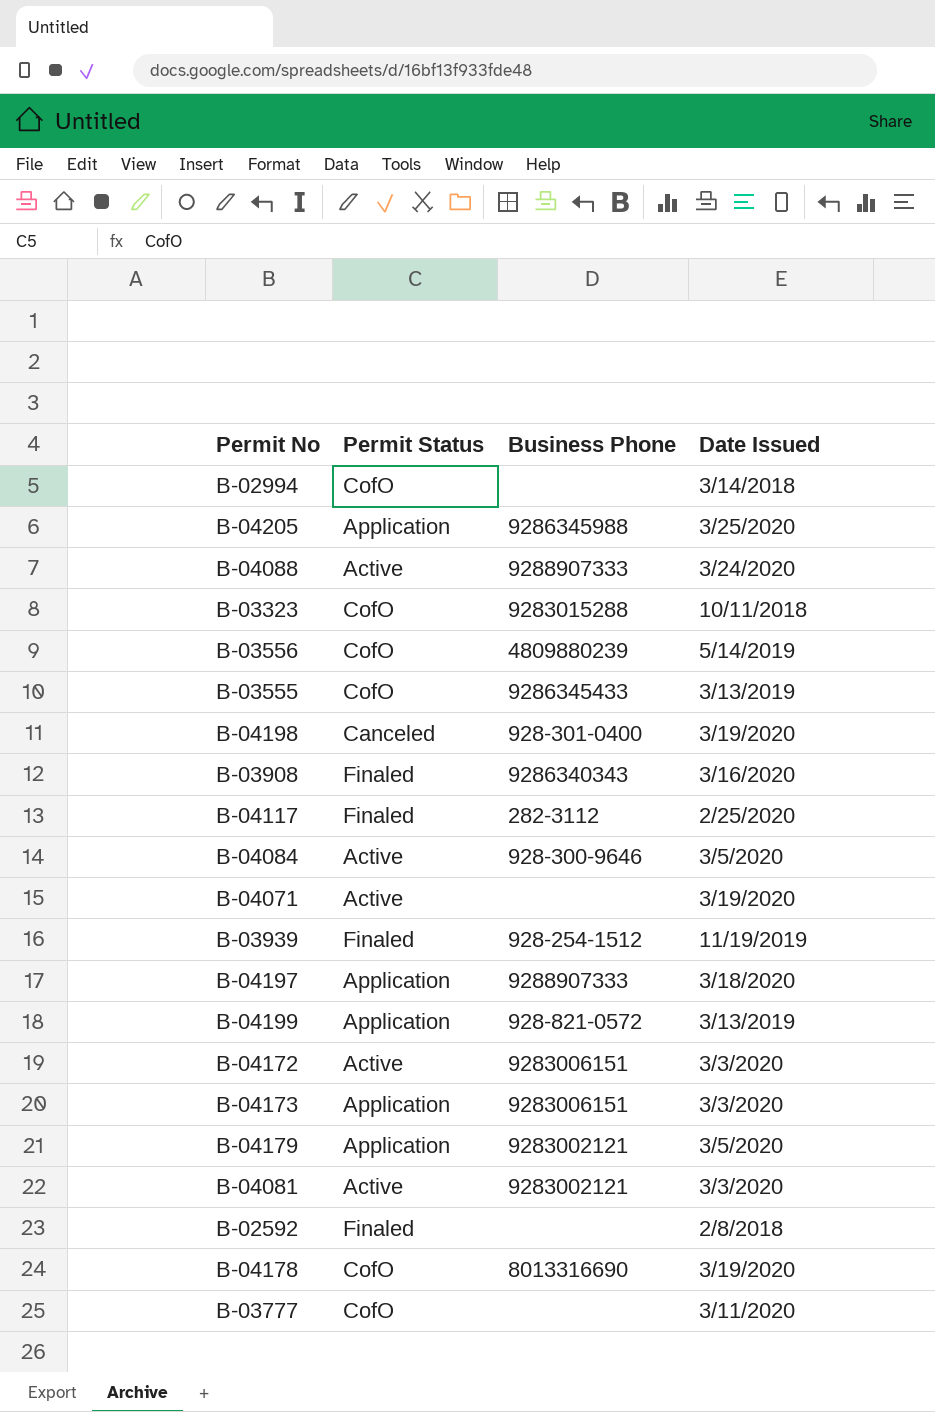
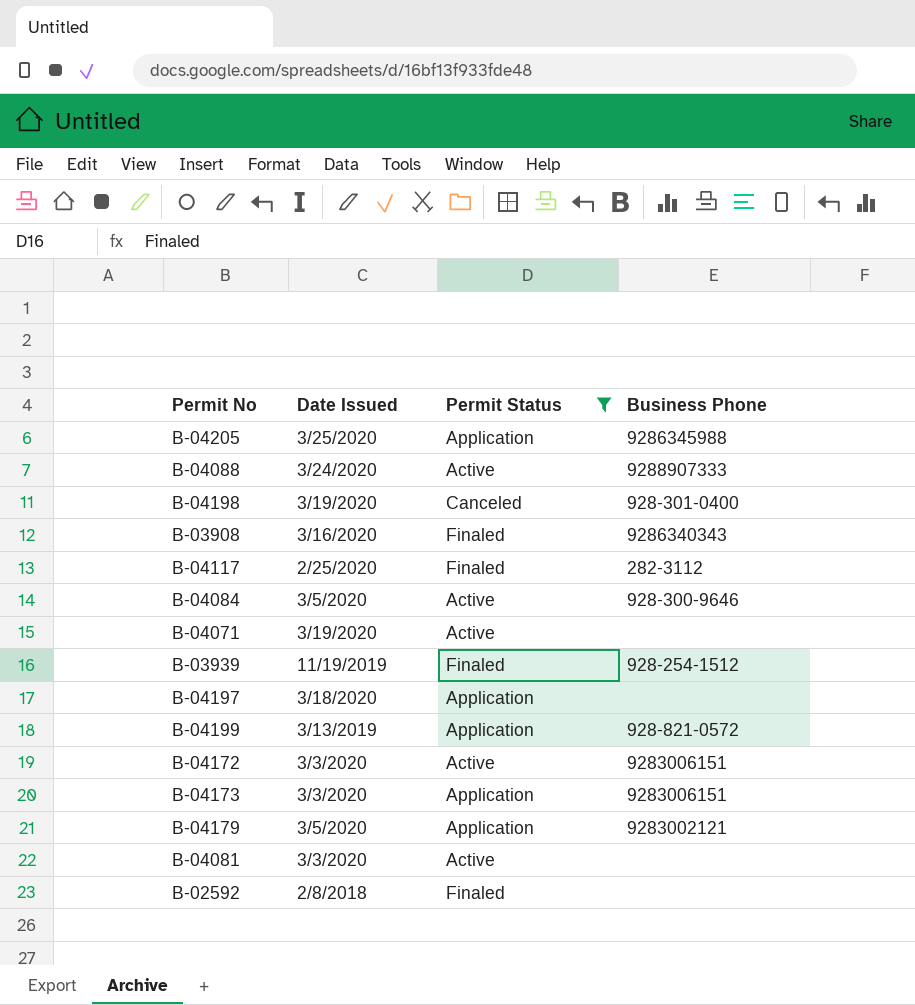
filter: none -> Permit Status != CofO
column Date Issued | position: 4 -> 2
B-04197 | Business Phone: 9288907333 -> none
B-04081 | Business Phone: 9283002121 -> none

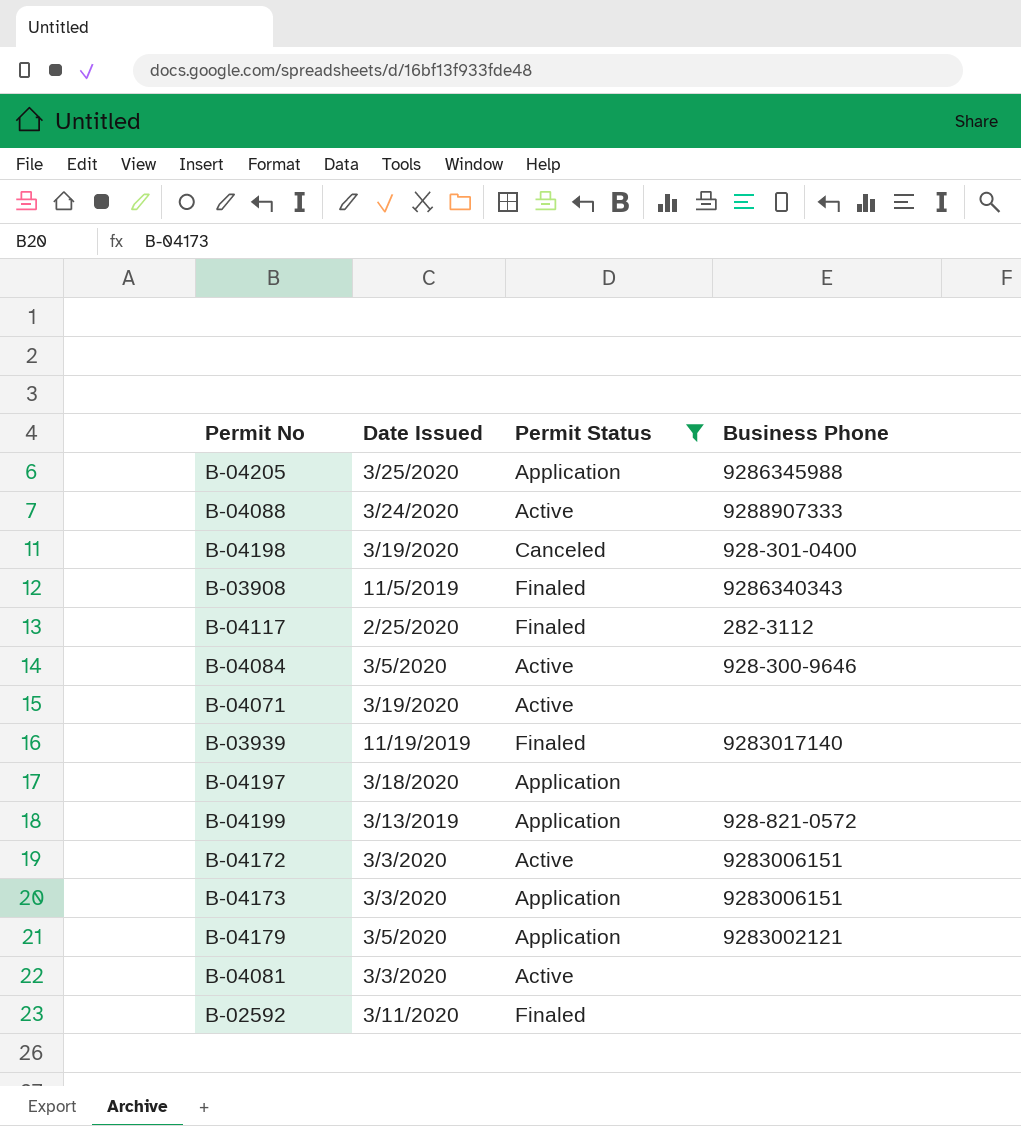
B-03908 | Date Issued: 3/16/2020 -> 11/5/2019
B-03939 | Business Phone: 928-254-1512 -> 9283017140
B-02592 | Date Issued: 2/8/2018 -> 3/11/2020

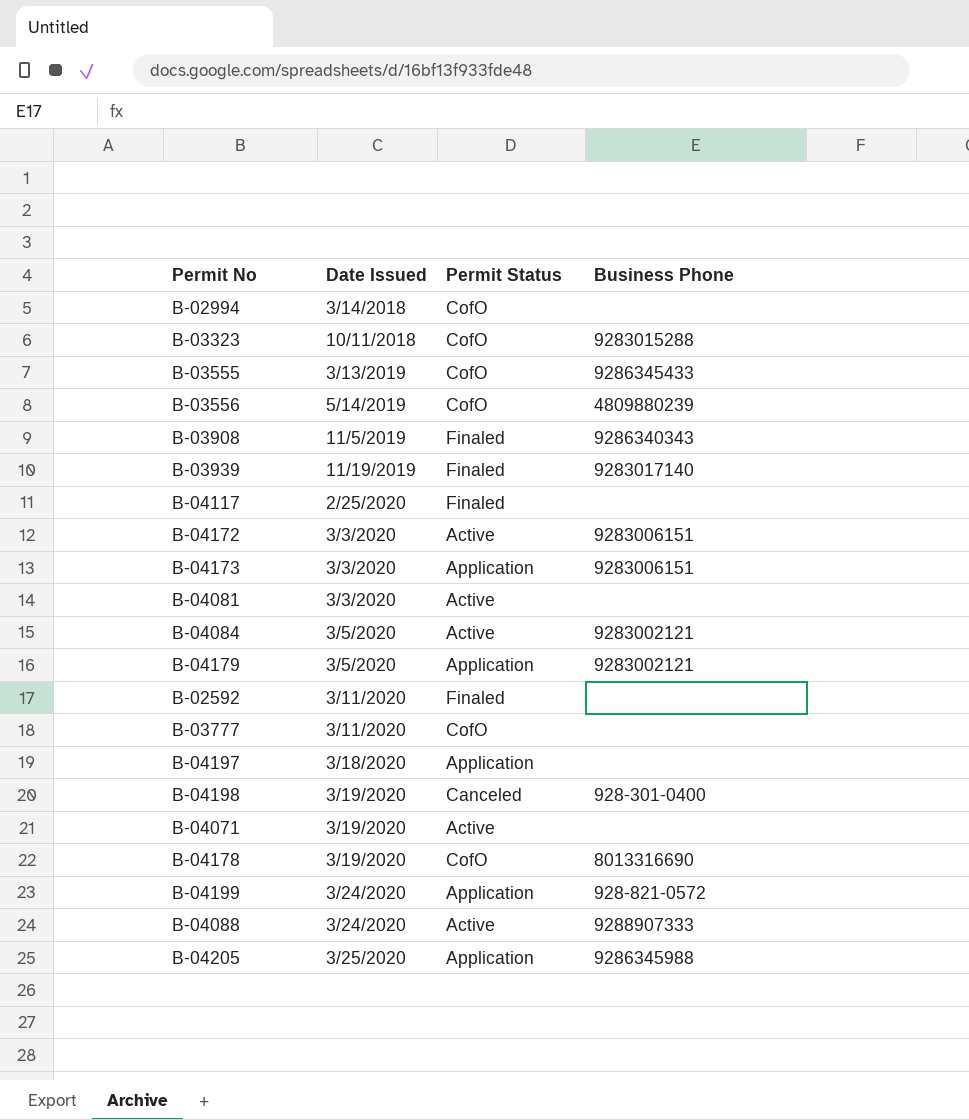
filter: Permit Status != CofO -> none
row order: none -> Date Issued ascending
B-04117 | Business Phone: 282-3112 -> none
B-04084 | Business Phone: 928-300-9646 -> 9283002121
B-04199 | Date Issued: 3/13/2019 -> 3/24/2020

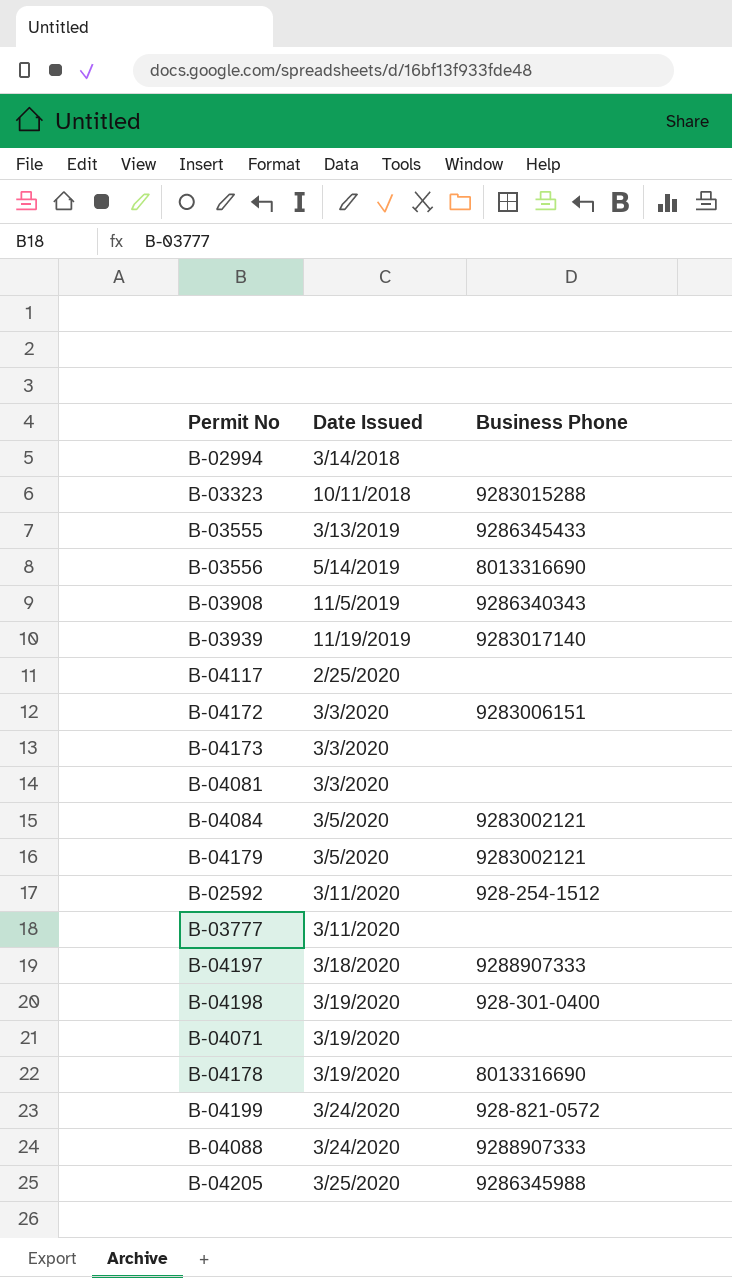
column Permit Status | position: 3 -> none
B-03556 | Business Phone: 4809880239 -> 8013316690
B-04173 | Business Phone: 9283006151 -> none
B-02592 | Business Phone: none -> 928-254-1512
B-04197 | Business Phone: none -> 9288907333

